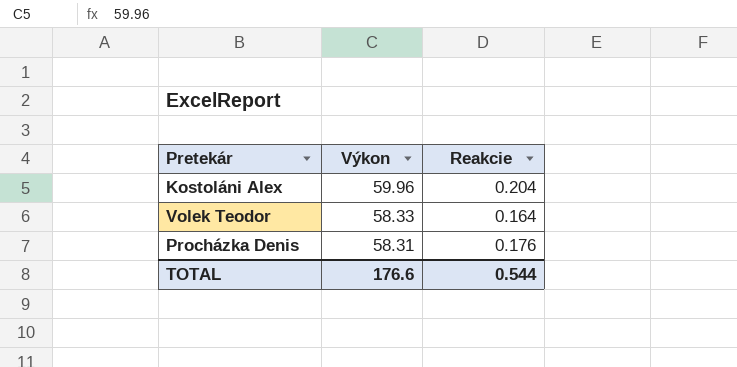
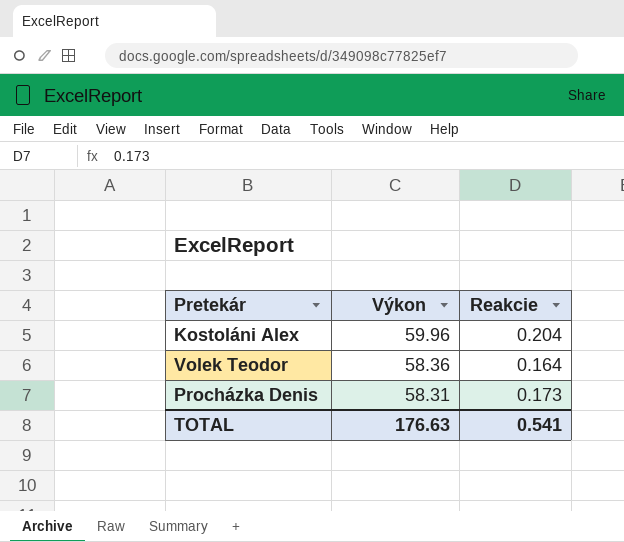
Volek Teodor | Výkon: 58.33 -> 58.36
Procházka Denis | Reakcie: 0.176 -> 0.173
TOTAL | Výkon: 176.6 -> 176.63
TOTAL | Reakcie: 0.544 -> 0.541

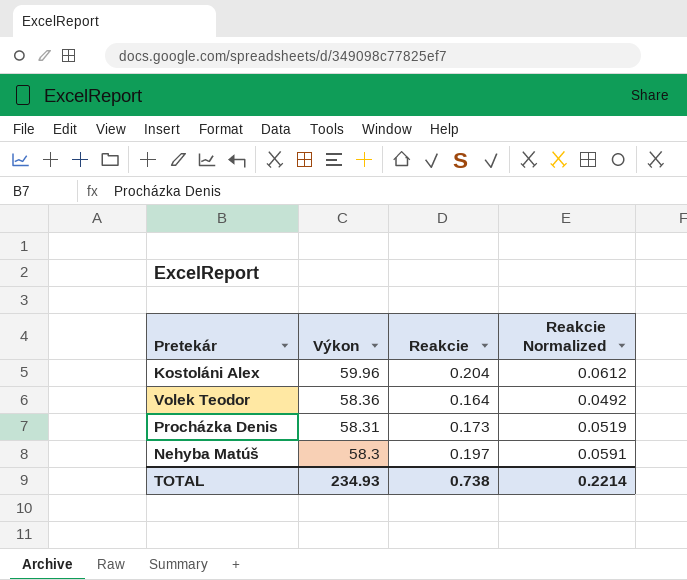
column Reakcie Normalized | formula: none -> [Reakcie] * 0.3
row Nehyba Matúš: none -> 58.3 | 0.197 | 0.0591
TOTAL | Výkon: 176.63 -> 234.93
TOTAL | Reakcie: 0.541 -> 0.738

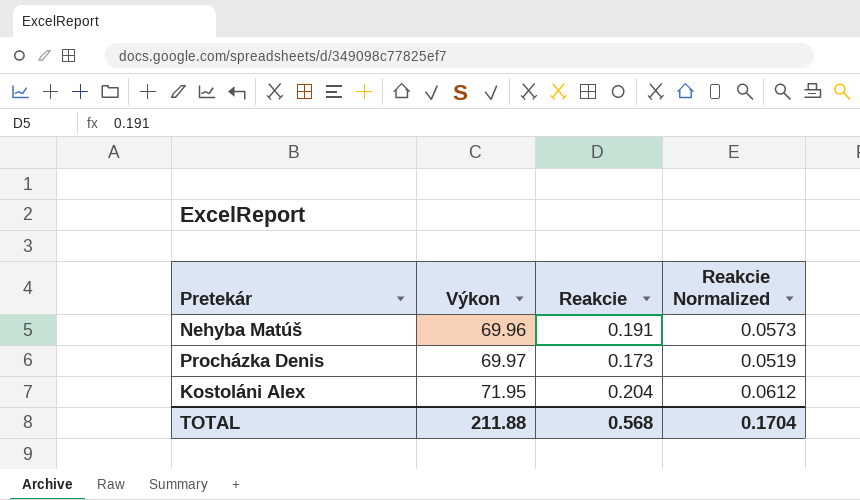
row order: Výkon descending -> Výkon ascending
row Volek Teodor: 58.36 | 0.164 | 0.0492 -> none
Nehyba Matúš | Výkon: 58.3 -> 69.96
Nehyba Matúš | Reakcie: 0.197 -> 0.191
Nehyba Matúš | Reakcie Normalized: 0.0591 -> 0.0573
Procházka Denis | Výkon: 58.31 -> 69.97
Kostoláni Alex | Výkon: 59.96 -> 71.95
TOTAL | Výkon: 234.93 -> 211.88
TOTAL | Reakcie: 0.738 -> 0.568
TOTAL | Reakcie Normalized: 0.2214 -> 0.1704

